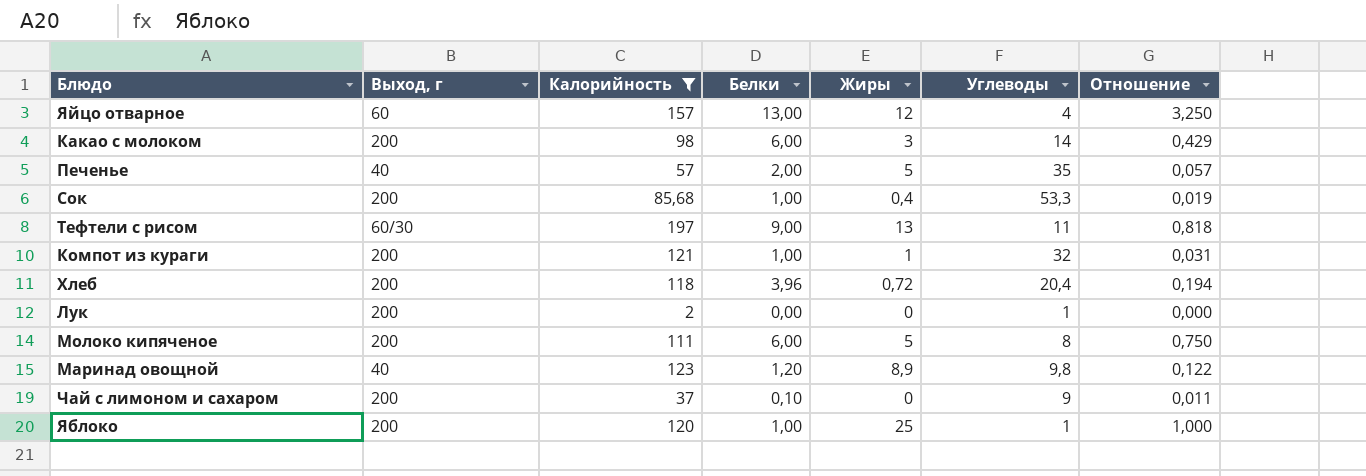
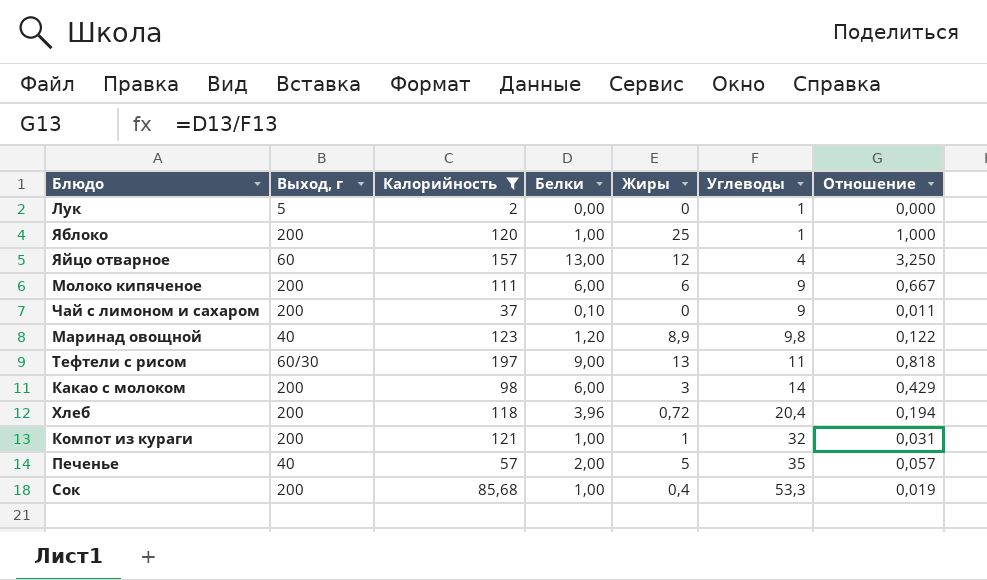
row order: none -> Углеводы ascending
Лук | Выход, г: 200 -> 5
Молоко кипяченое | Жиры: 5 -> 6
Молоко кипяченое | Углеводы: 8 -> 9
Молоко кипяченое | Отношение: 0,750 -> 0,667

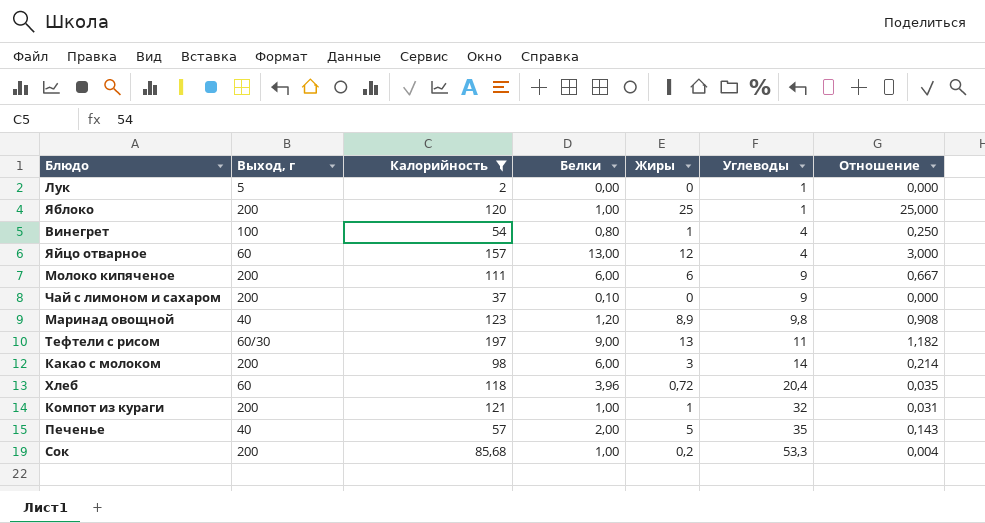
column Отношение | formula: [Белки] / [Углеводы] -> [Жиры] / [Углеводы]
row Винегрет: none -> 100 | 54 | 0,80 | 1 | 4 | 0,250
Хлеб | Выход, г: 200 -> 60
Сок | Жиры: 0,4 -> 0,2

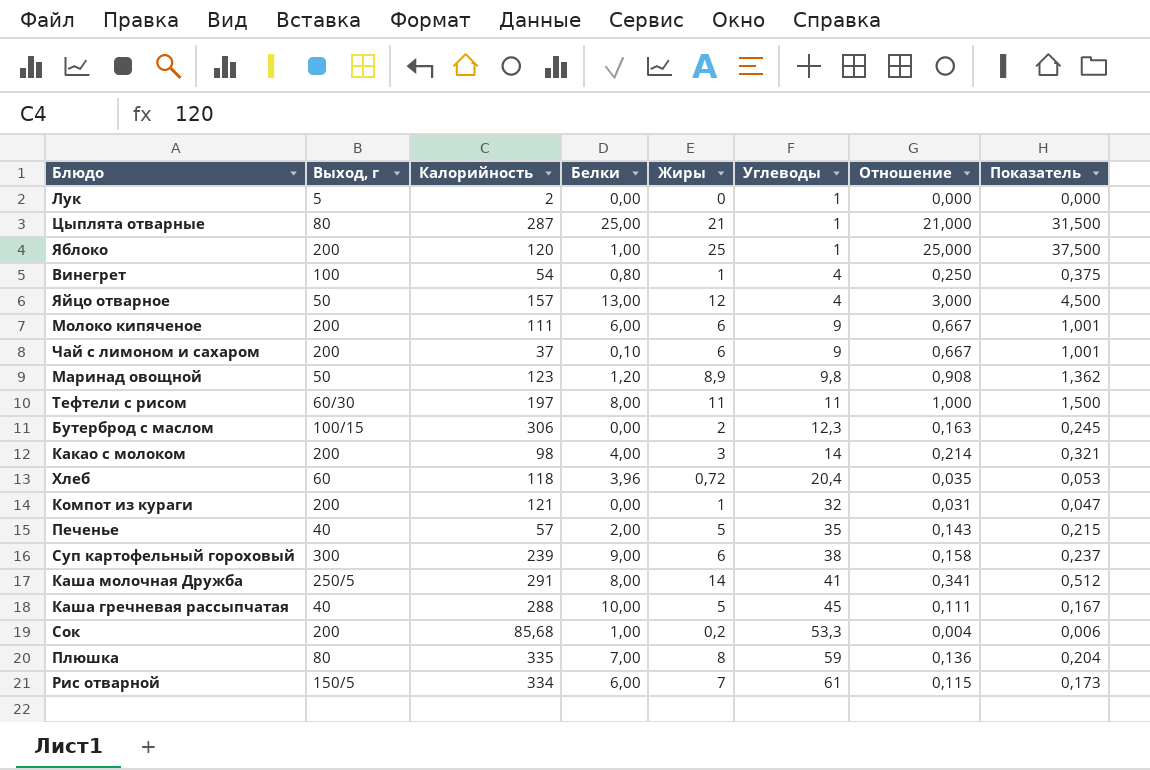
filter: Калорийность <= 197 -> none
column Показатель | formula: none -> [Отношение] * 1,5
Яйцо отварное | Выход, г: 60 -> 50
Чай с лимоном и сахаром | Жиры: 0 -> 6
Чай с лимоном и сахаром | Отношение: 0,000 -> 0,667
Маринад овощной | Выход, г: 40 -> 50
Тефтели с рисом | Белки: 9,00 -> 8,00
Тефтели с рисом | Жиры: 13 -> 11
Тефтели с рисом | Отношение: 1,182 -> 1,000
Какао с молоком | Белки: 6,00 -> 4,00
Компот из кураги | Белки: 1,00 -> 0,00

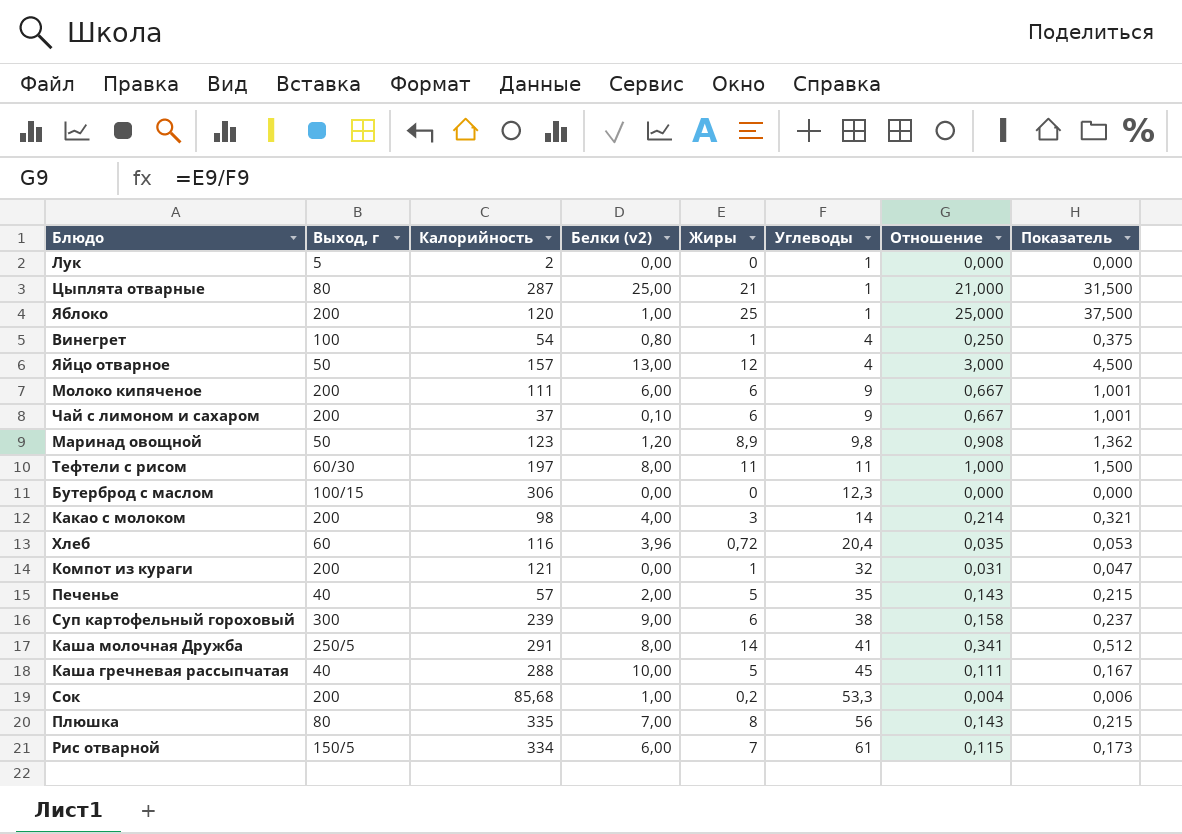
column name: Белки -> Белки (v2)
Бутерброд с маслом | Жиры: 2 -> 0
Бутерброд с маслом | Отношение: 0,163 -> 0,000
Бутерброд с маслом | Показатель: 0,245 -> 0,000
Хлеб | Калорийность: 118 -> 116
Плюшка | Углеводы: 59 -> 56
Плюшка | Отношение: 0,136 -> 0,143
Плюшка | Показатель: 0,204 -> 0,215

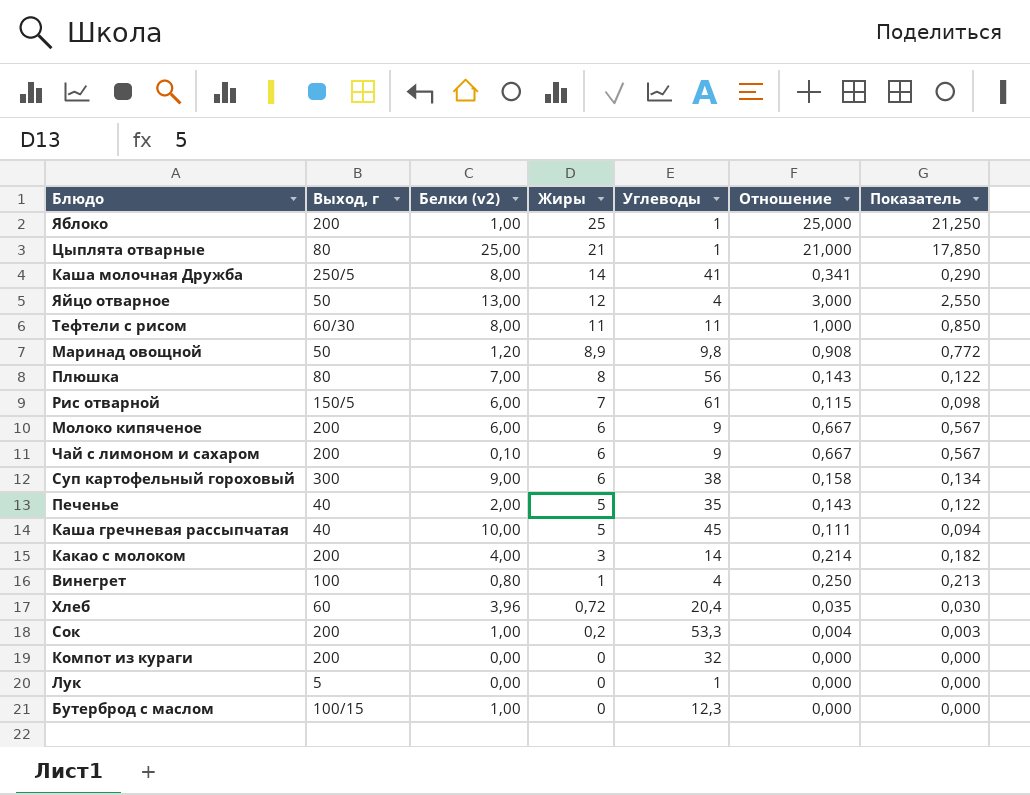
row order: Углеводы ascending -> Жиры descending
column Калорийность | position: 3 -> none
column Показатель | formula: [Отношение] * 1,5 -> [Отношение] * 0,85
Компот из кураги | Жиры: 1 -> 0
Компот из кураги | Отношение: 0,031 -> 0,000
Бутерброд с маслом | Белки (v2): 0,00 -> 1,00

